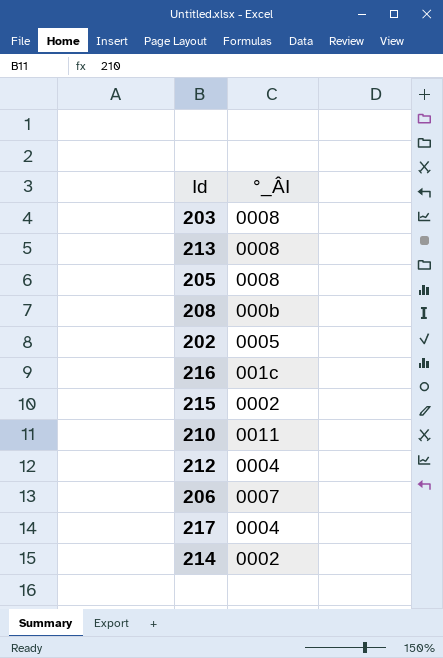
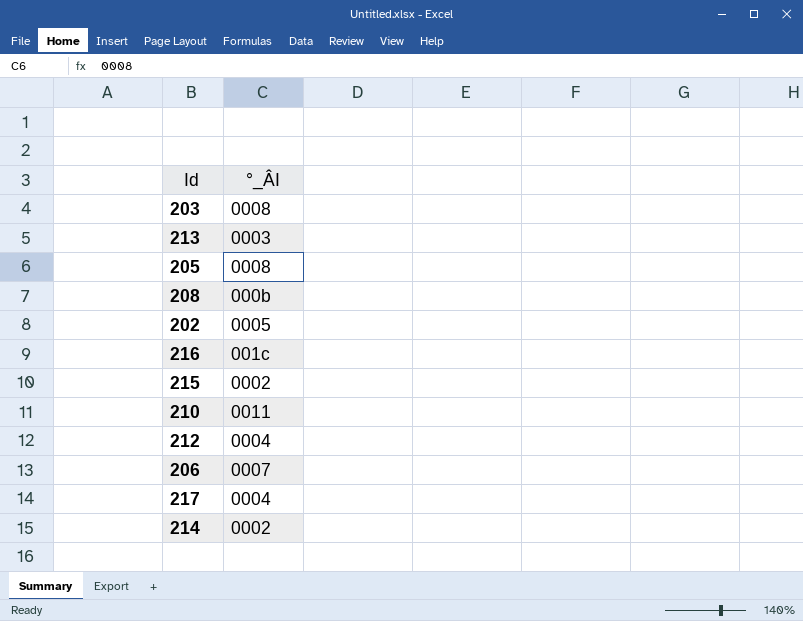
213 | °_ÂI: 0008 -> 0003

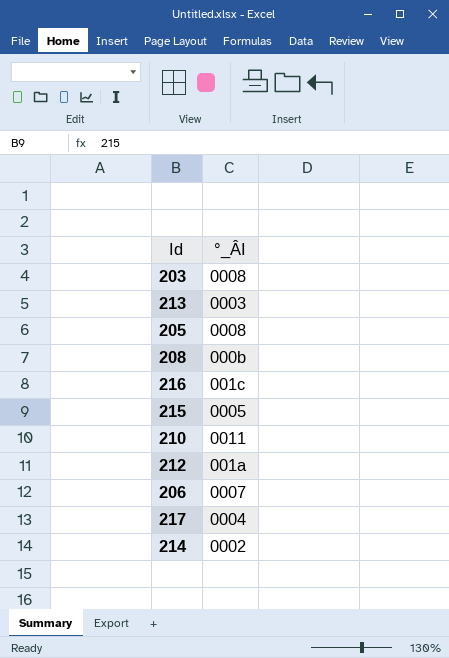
row 202: 0005 -> none
215 | °_ÂI: 0002 -> 0005
212 | °_ÂI: 0004 -> 001a

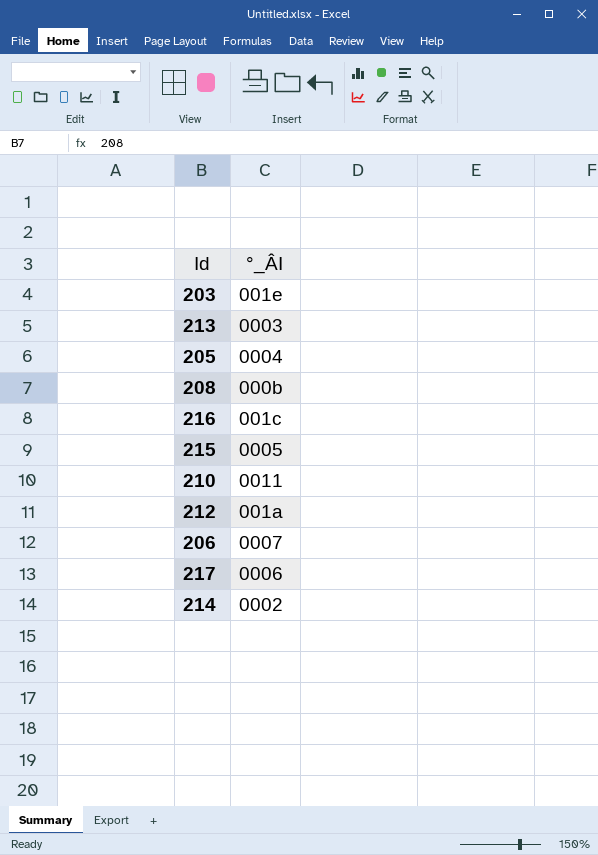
203 | °_ÂI: 0008 -> 001e
205 | °_ÂI: 0008 -> 0004
217 | °_ÂI: 0004 -> 0006

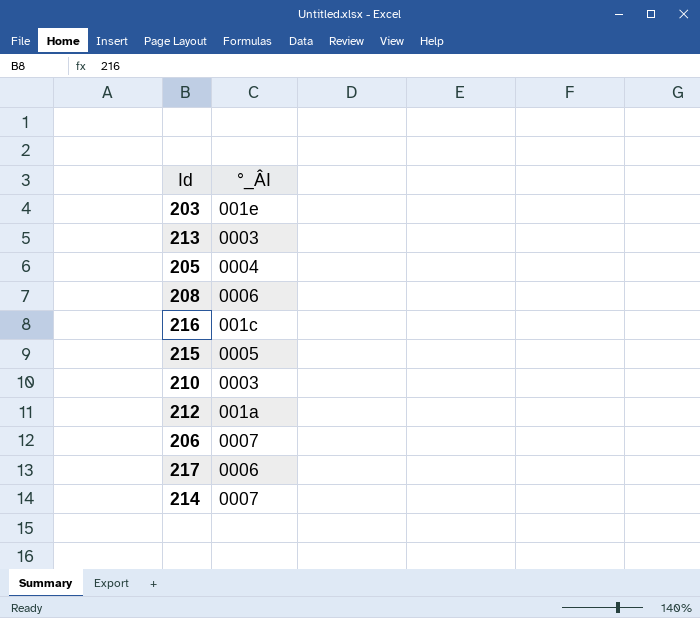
208 | °_ÂI: 000b -> 0006
210 | °_ÂI: 0011 -> 0003
214 | °_ÂI: 0002 -> 0007

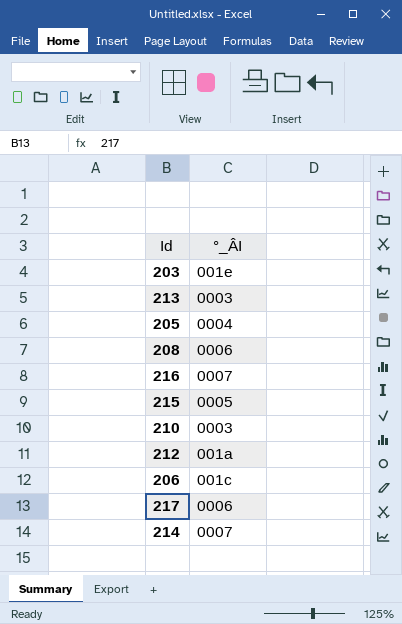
216 | °_ÂI: 001c -> 0007
206 | °_ÂI: 0007 -> 001c

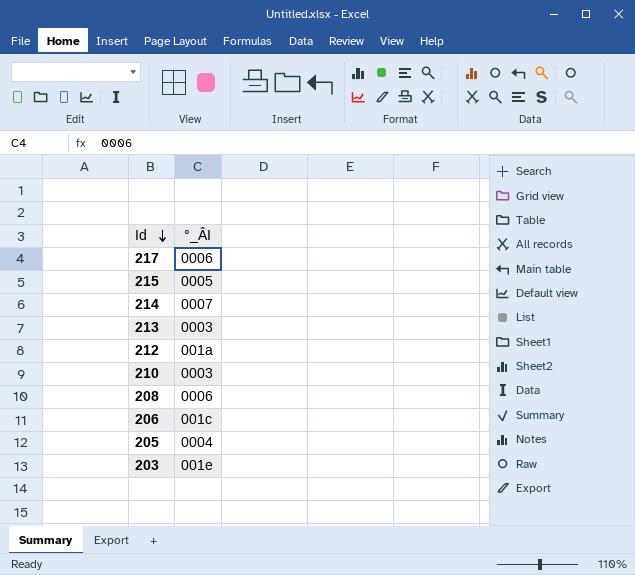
row order: none -> Id descending
row 216: 0007 -> none

